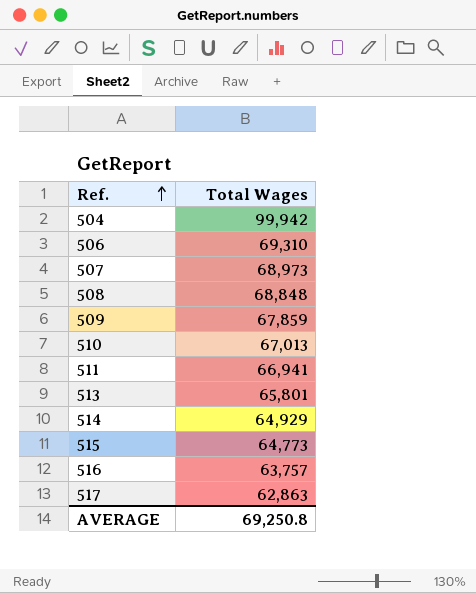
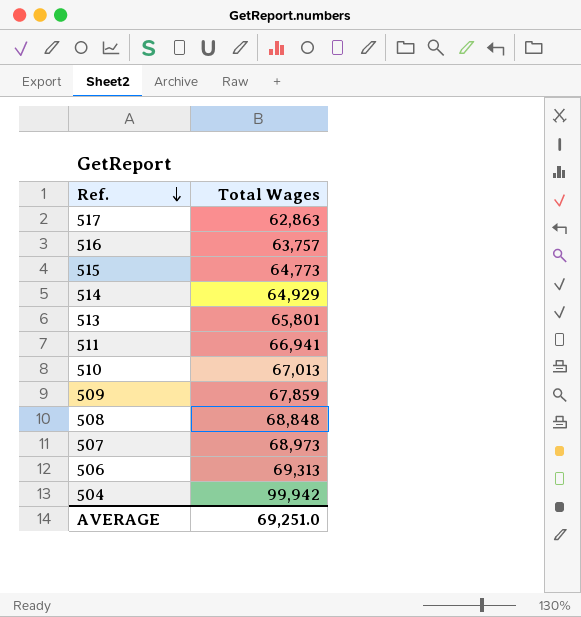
row order: Ref. ascending -> Ref. descending
506 | Total Wages: 69,310 -> 69,313
AVERAGE | Total Wages: 69,250.8 -> 69,251.0

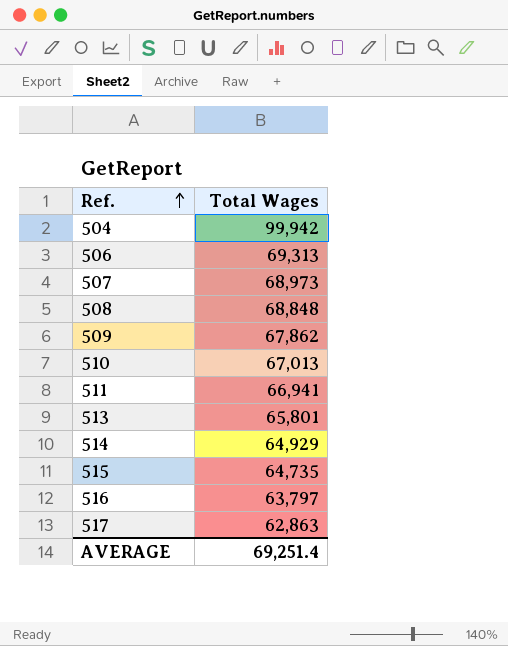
row order: Ref. descending -> Ref. ascending
509 | Total Wages: 67,859 -> 67,862
515 | Total Wages: 64,773 -> 64,735
516 | Total Wages: 63,757 -> 63,797
AVERAGE | Total Wages: 69,251.0 -> 69,251.4

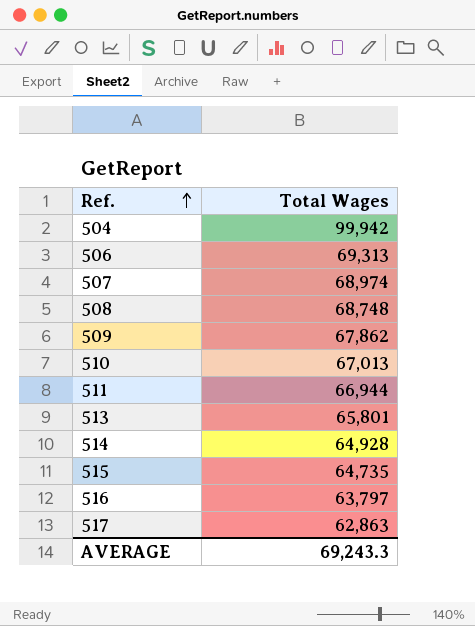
507 | Total Wages: 68,973 -> 68,974
508 | Total Wages: 68,848 -> 68,748
511 | Total Wages: 66,941 -> 66,944
514 | Total Wages: 64,929 -> 64,928
AVERAGE | Total Wages: 69,251.4 -> 69,243.3

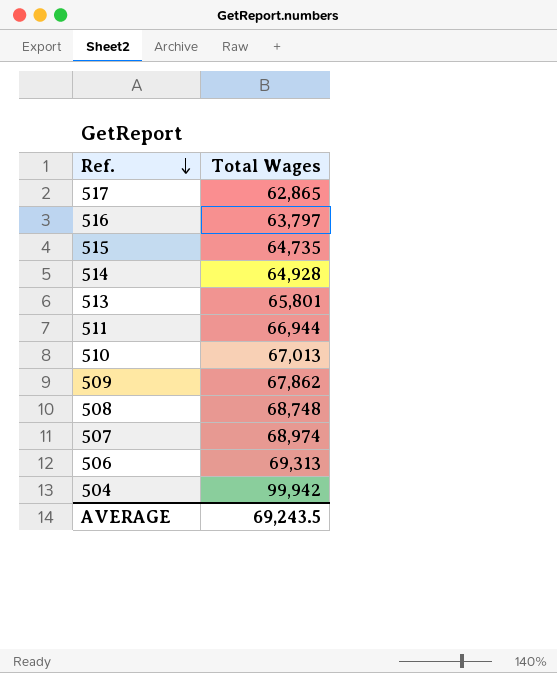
row order: Ref. ascending -> Ref. descending
517 | Total Wages: 62,863 -> 62,865
AVERAGE | Total Wages: 69,243.3 -> 69,243.5

